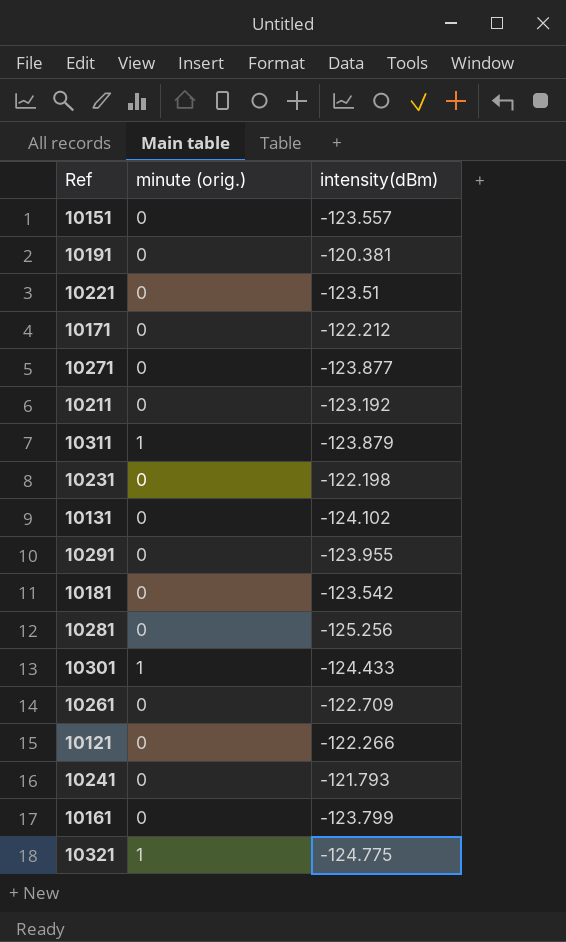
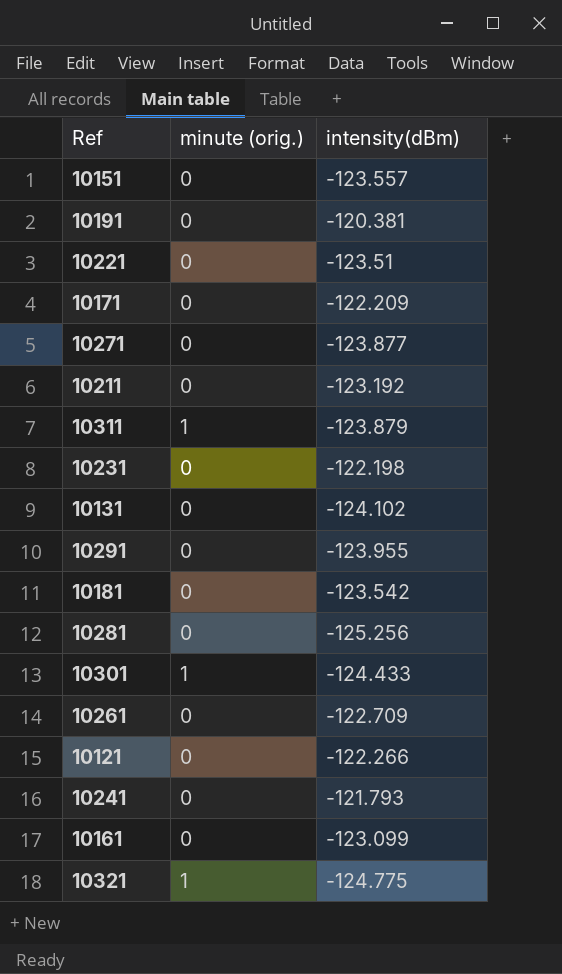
10171 | intensity(dBm): -122.212 -> -122.209
10161 | intensity(dBm): -123.799 -> -123.099

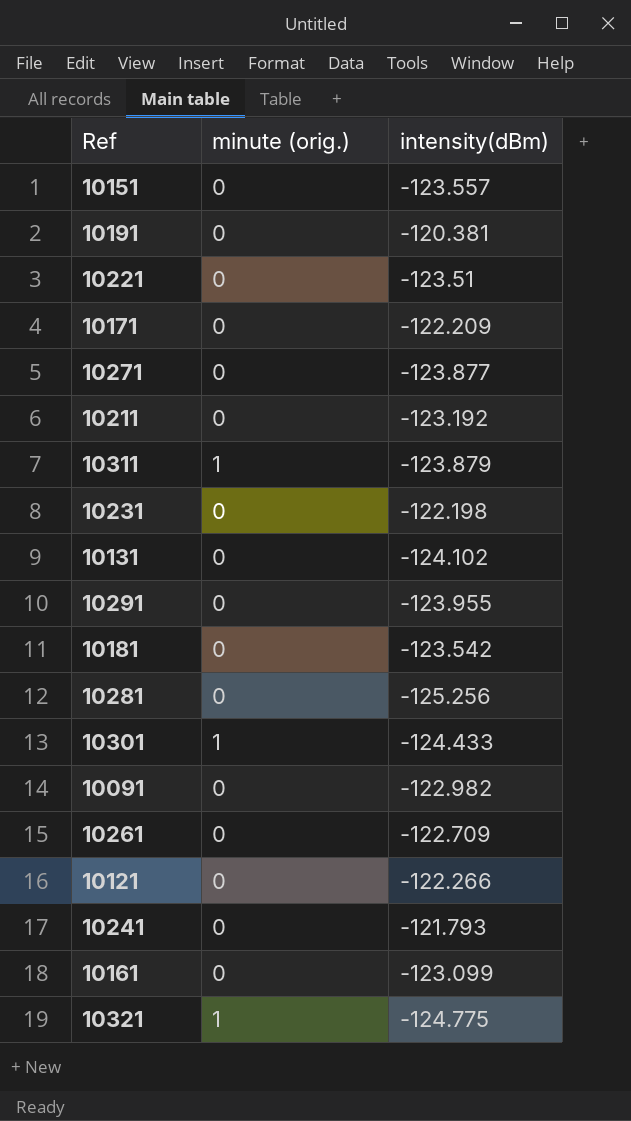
row 10091: none -> 0 | -122.982

